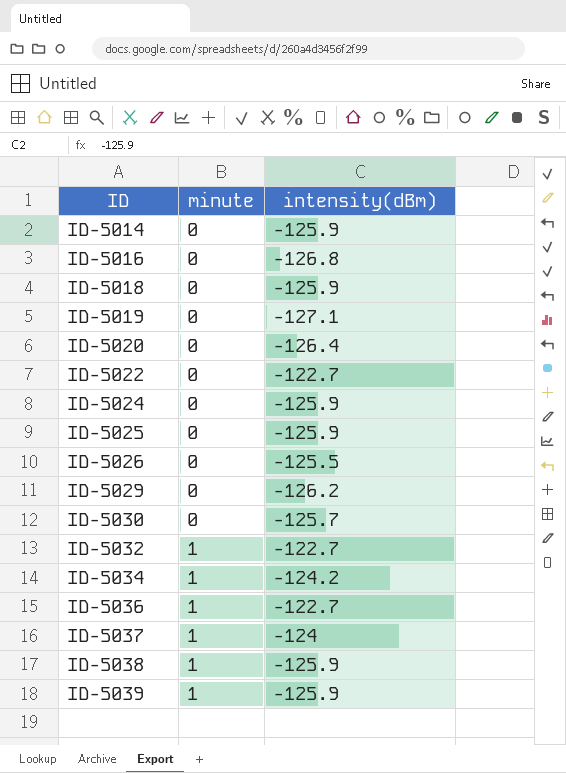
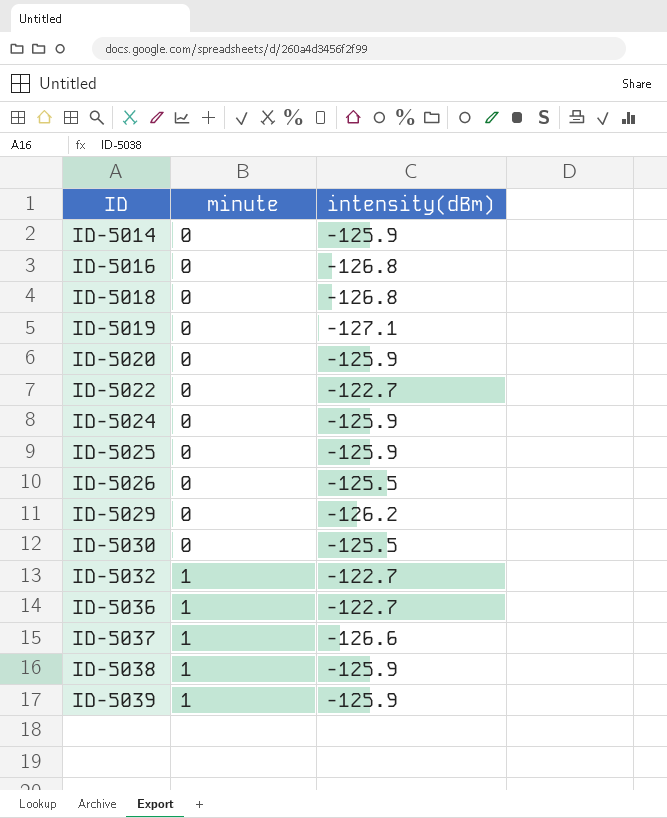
row ID-5034: 1 | -124.2 -> none
ID-5018 | intensity(dBm): -125.9 -> -126.8
ID-5020 | intensity(dBm): -126.4 -> -125.9
ID-5030 | intensity(dBm): -125.7 -> -125.5
ID-5037 | intensity(dBm): -124 -> -126.6

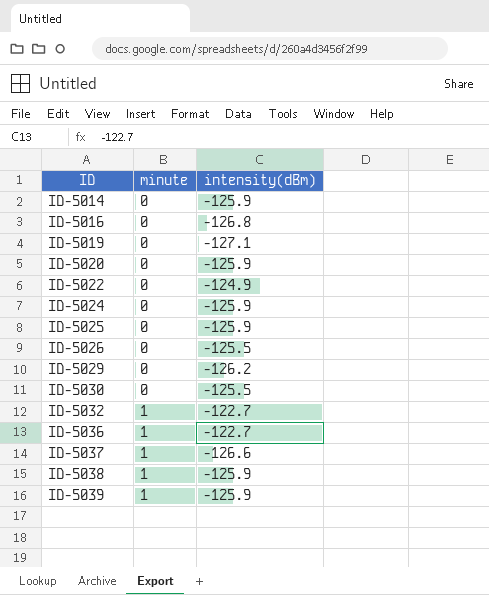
row ID-5018: 0 | -126.8 -> none
ID-5022 | intensity(dBm): -122.7 -> -124.9

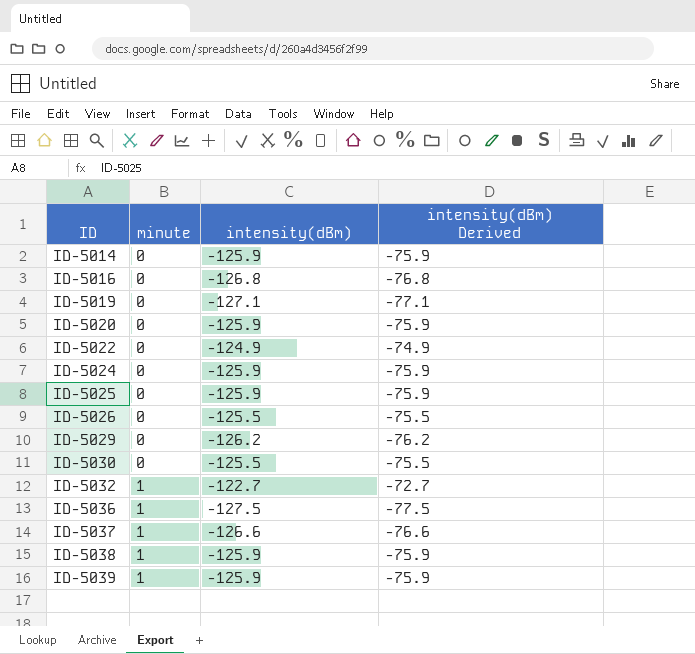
column intensity(dBm) Derived | formula: none -> [intensity(dBm)] + 50
ID-5036 | intensity(dBm): -122.7 -> -127.5

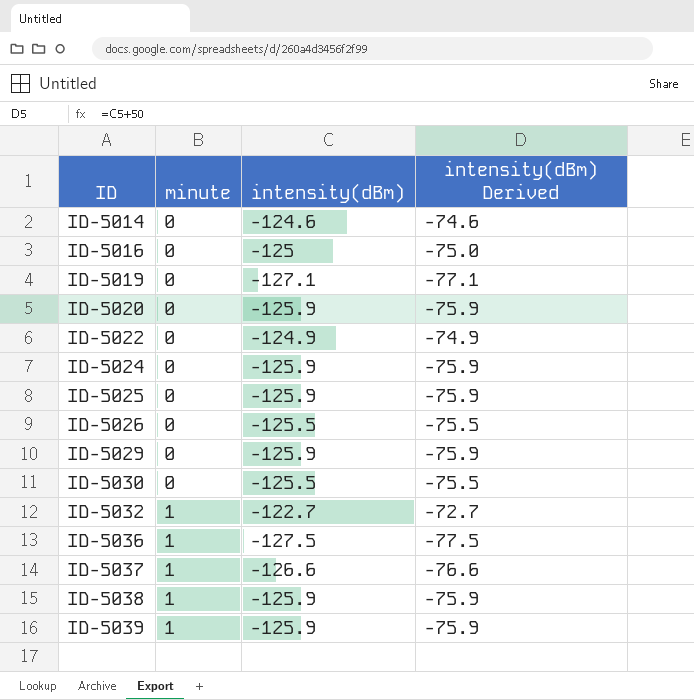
ID-5014 | intensity(dBm): -125.9 -> -124.6
ID-5014 | intensity(dBm) Derived: -75.9 -> -74.6
ID-5016 | intensity(dBm): -126.8 -> -125
ID-5016 | intensity(dBm) Derived: -76.8 -> -75.0
ID-5029 | intensity(dBm): -126.2 -> -125.9
ID-5029 | intensity(dBm) Derived: -76.2 -> -75.9

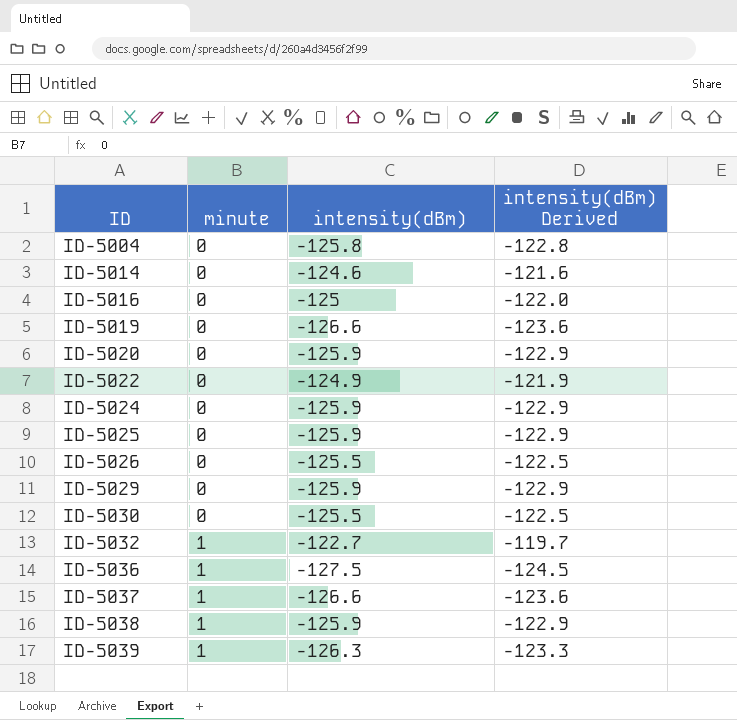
column intensity(dBm) Derived | formula: [intensity(dBm)] + 50 -> [intensity(dBm)] + 3
row ID-5004: none -> 0 | -125.8 | -122.8
ID-5019 | intensity(dBm): -127.1 -> -126.6
ID-5039 | intensity(dBm): -125.9 -> -126.3

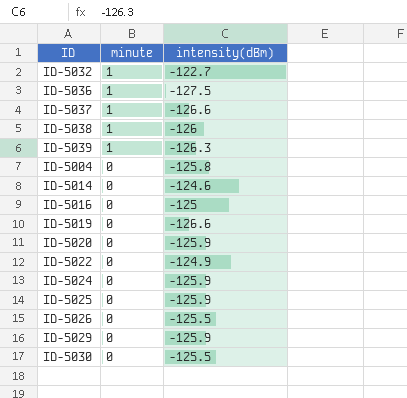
row order: ID ascending -> minute descending
column intensity(dBm) Derived | formula: [intensity(dBm)] + 3 -> none
ID-5038 | intensity(dBm): -125.9 -> -126

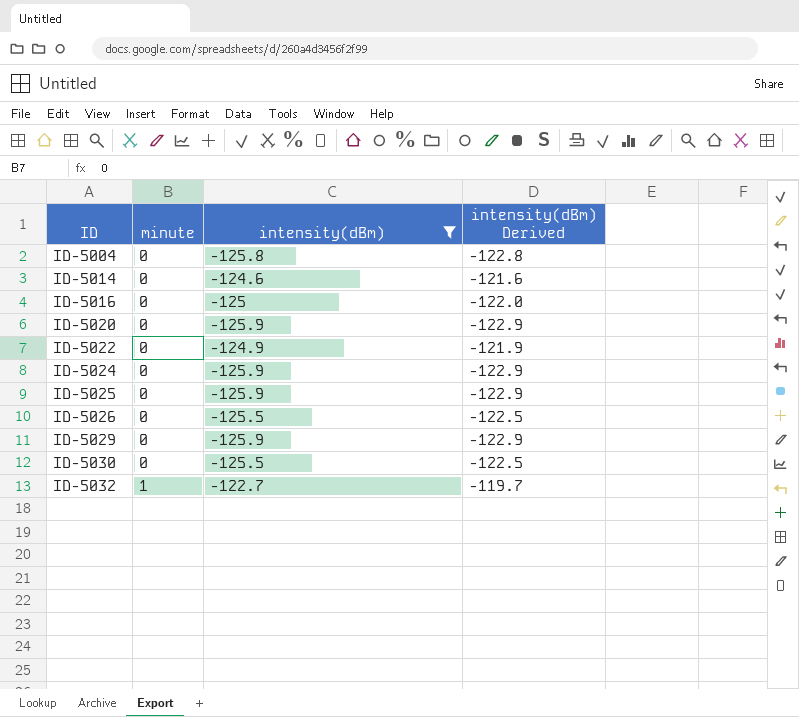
filter: none -> intensity(dBm) >= -125.9
row order: minute descending -> ID ascending
column intensity(dBm) Derived | formula: none -> [intensity(dBm)] + 3

